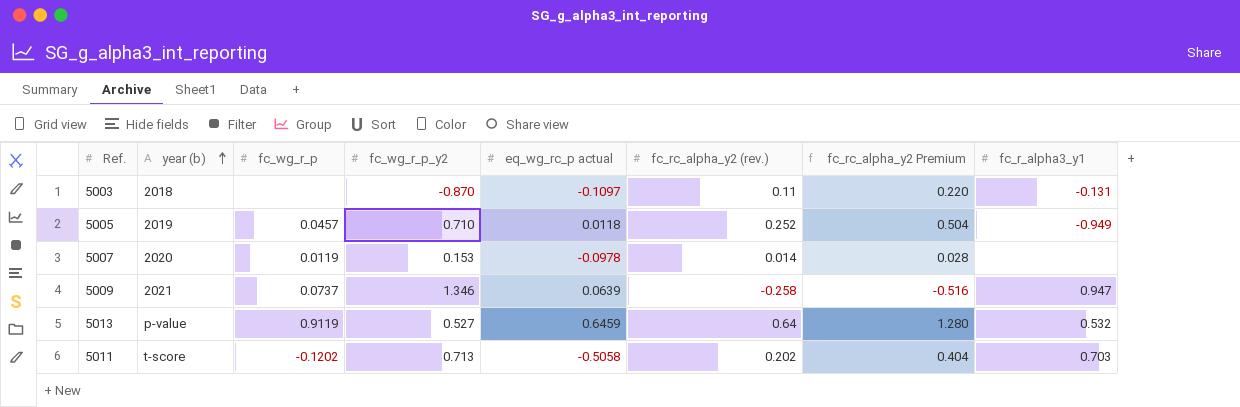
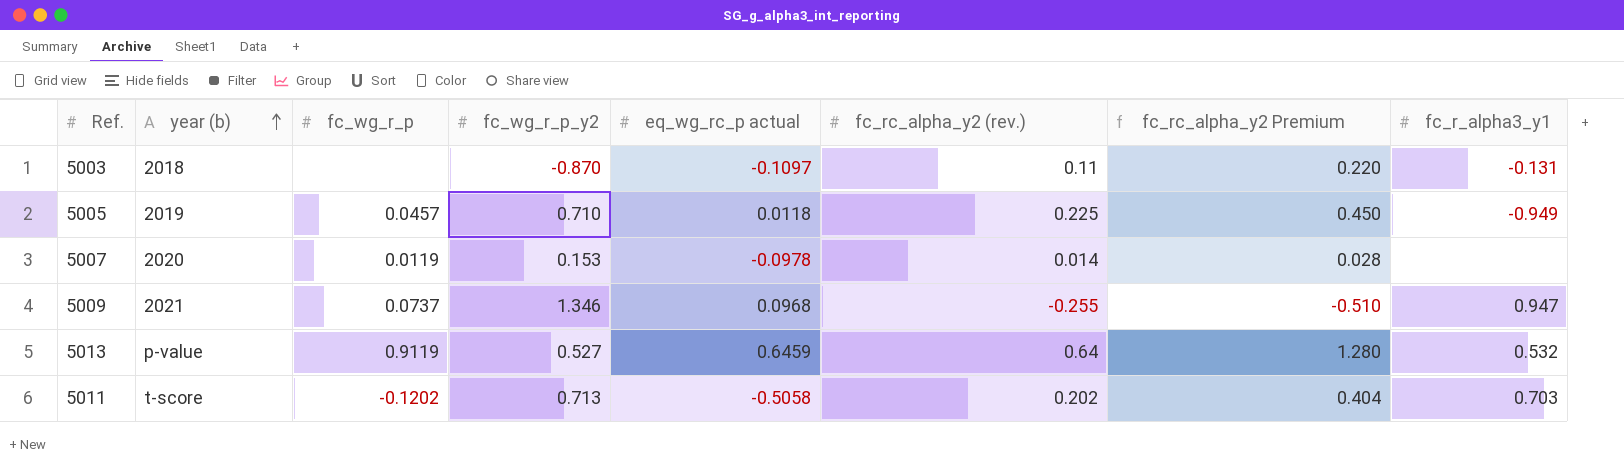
5005 | fc_rc_alpha_y2 (rev.): 0.252 -> 0.225
5005 | fc_rc_alpha_y2 Premium: 0.504 -> 0.450
5009 | eq_wg_rc_p actual: 0.0639 -> 0.0968
5009 | fc_rc_alpha_y2 (rev.): -0.258 -> -0.255
5009 | fc_rc_alpha_y2 Premium: -0.516 -> -0.510

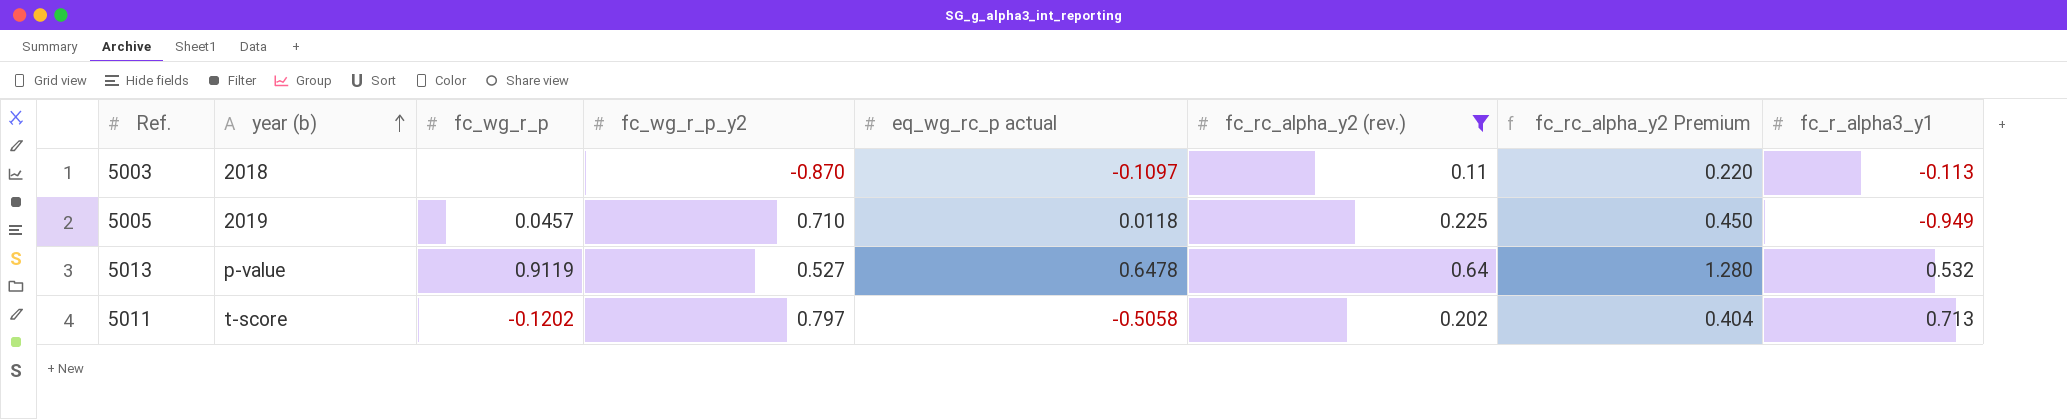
filter: none -> fc_rc_alpha_y2 (rev.) >= 0.11
5003 | fc_r_alpha3_y1: -0.131 -> -0.113
5013 | eq_wg_rc_p actual: 0.6459 -> 0.6478
5011 | fc_wg_r_p_y2: 0.713 -> 0.797
5011 | fc_r_alpha3_y1: 0.703 -> 0.713

